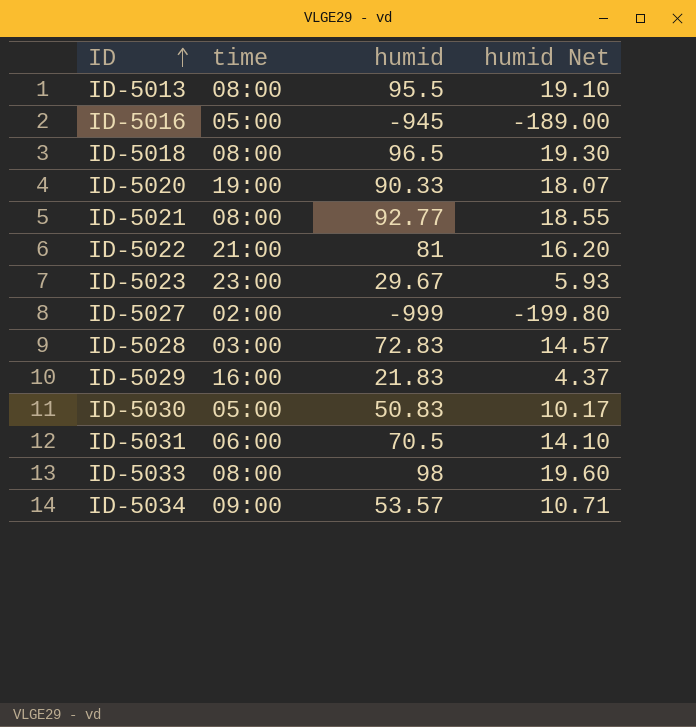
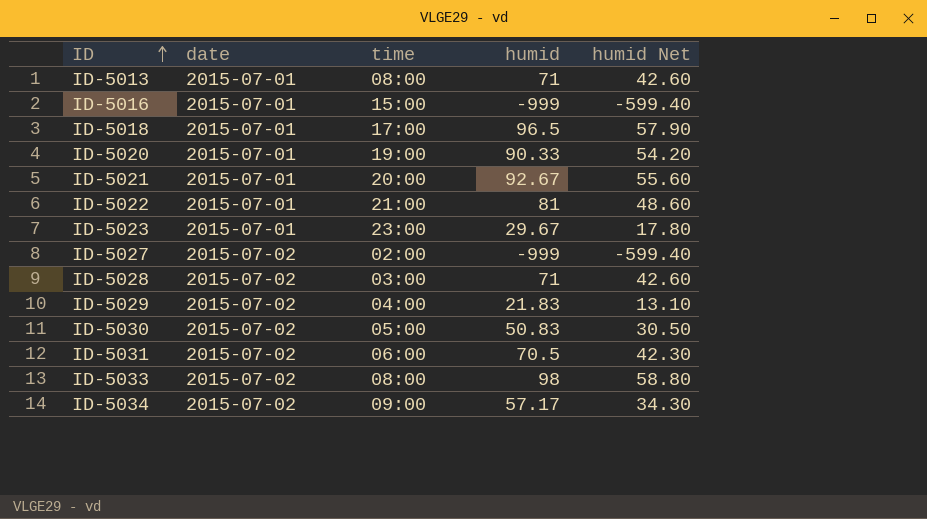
column date | position: none -> 2
column humid Net | formula: [humid] * 0.2 -> [humid] * 0.6
ID-5013 | humid: 95.5 -> 71
ID-5016 | time: 05:00 -> 15:00
ID-5016 | humid: -945 -> -999
ID-5018 | time: 08:00 -> 17:00
ID-5021 | time: 08:00 -> 20:00
ID-5021 | humid: 92.77 -> 92.67
ID-5028 | humid: 72.83 -> 71
ID-5029 | time: 16:00 -> 04:00
ID-5034 | humid: 53.57 -> 57.17

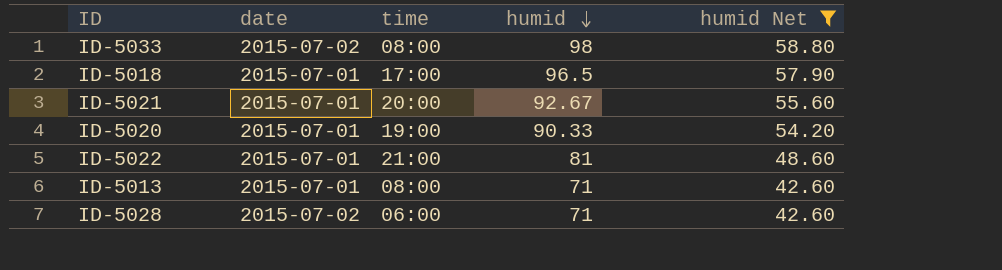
filter: none -> humid Net >= 42.60
row order: ID ascending -> humid descending
ID-5028 | time: 03:00 -> 06:00

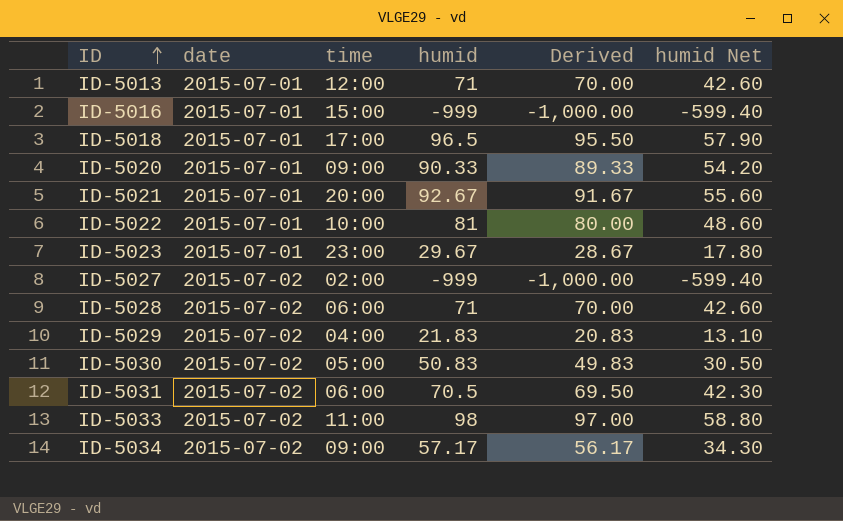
filter: humid Net >= 42.60 -> none
row order: humid descending -> ID ascending
column Derived | formula: none -> [humid] - 1
ID-5013 | time: 08:00 -> 12:00
ID-5020 | time: 19:00 -> 09:00
ID-5022 | time: 21:00 -> 10:00
ID-5033 | time: 08:00 -> 11:00

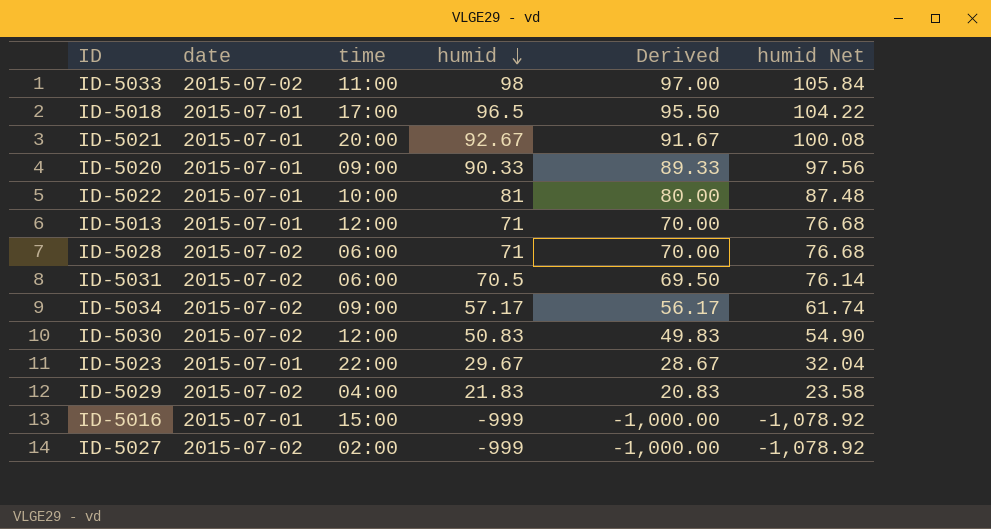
row order: ID ascending -> humid descending
column humid Net | formula: [humid] * 0.6 -> [humid] * 1.08
ID-5030 | time: 05:00 -> 12:00
ID-5023 | time: 23:00 -> 22:00

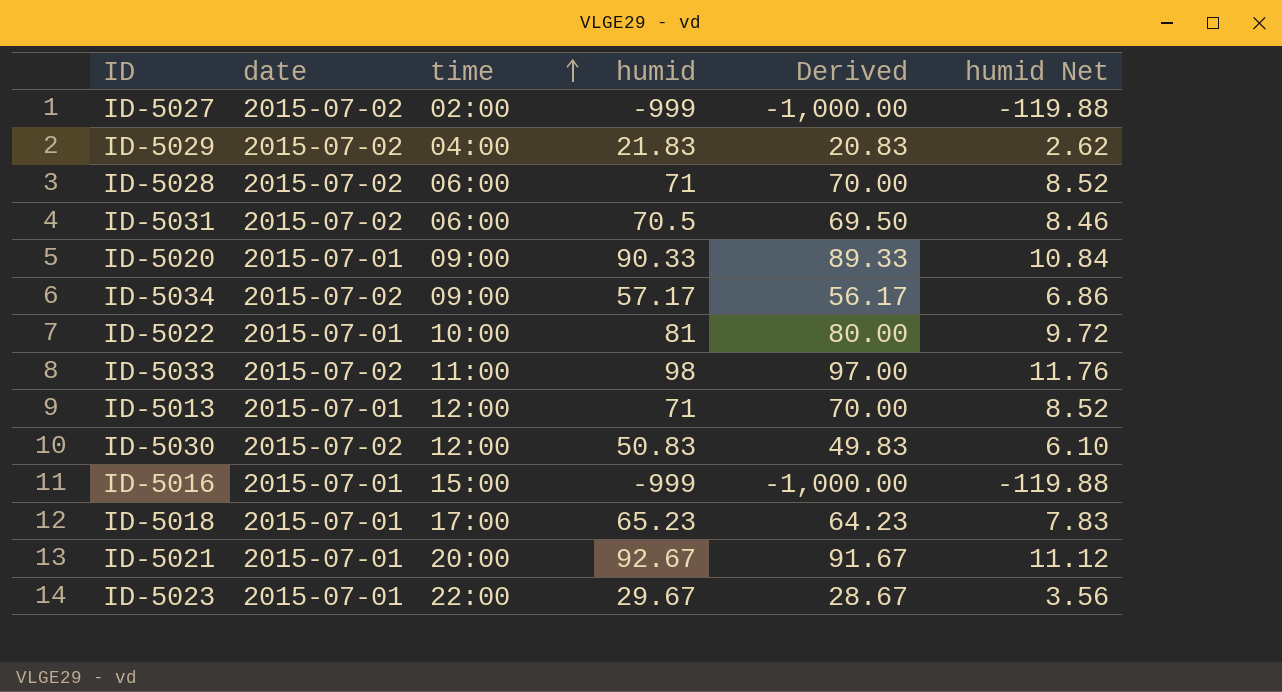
row order: humid descending -> time ascending
column humid Net | formula: [humid] * 1.08 -> [humid] * 0.12
ID-5018 | humid: 96.5 -> 65.23
ID-5018 | Derived: 95.50 -> 64.23

